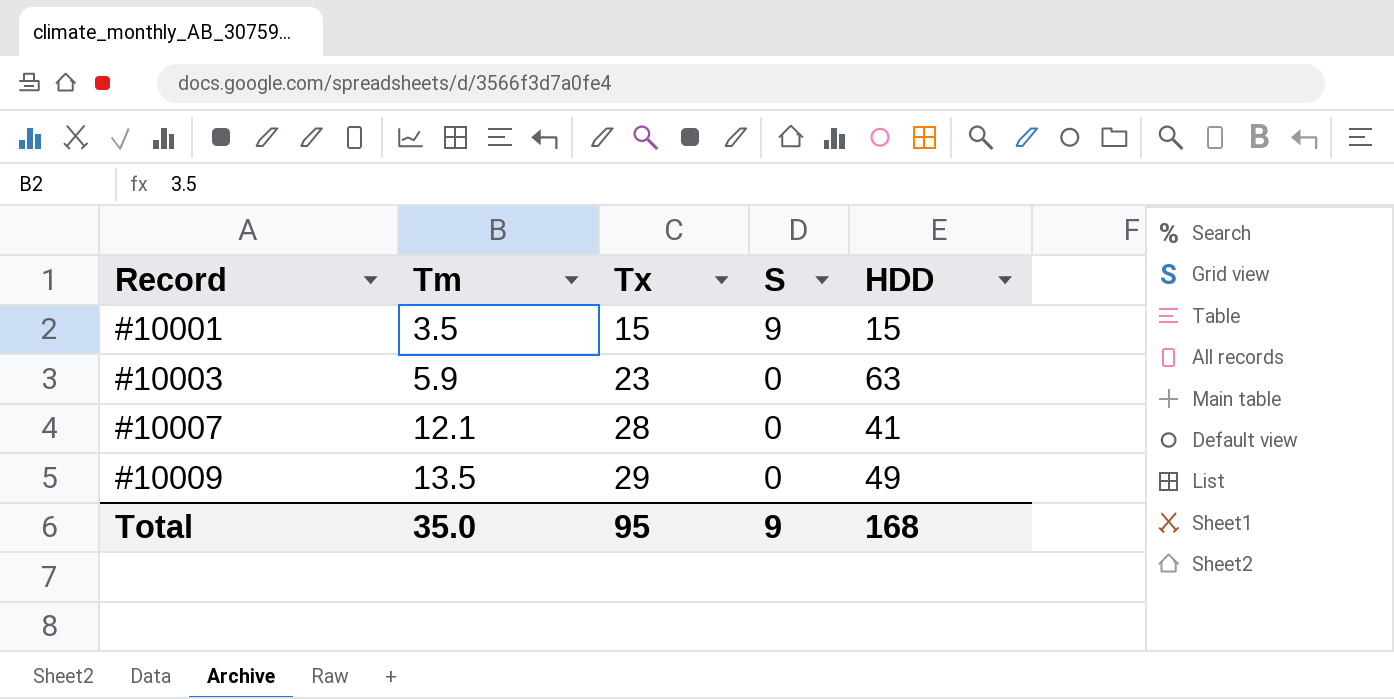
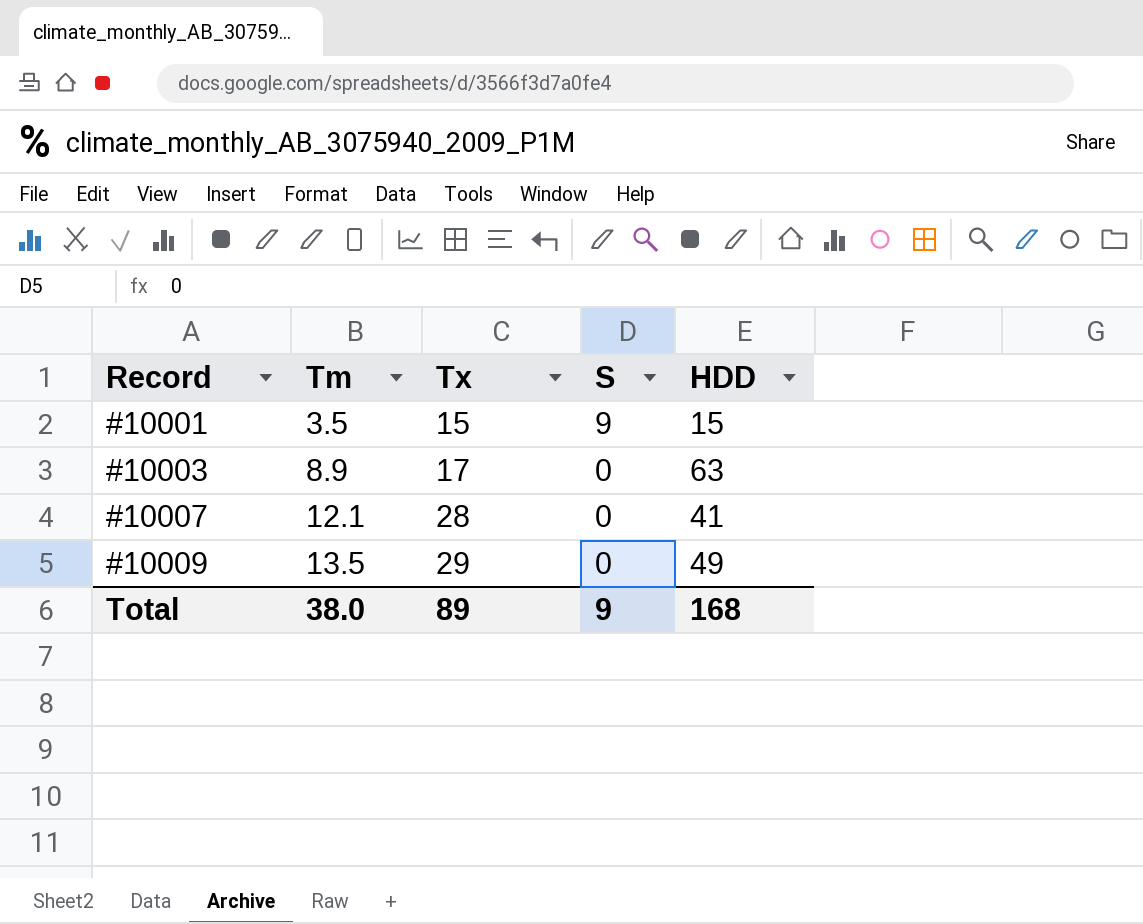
#10003 | Tm: 5.9 -> 8.9
#10003 | Tx: 23 -> 17
Total | Tm: 35.0 -> 38.0
Total | Tx: 95 -> 89

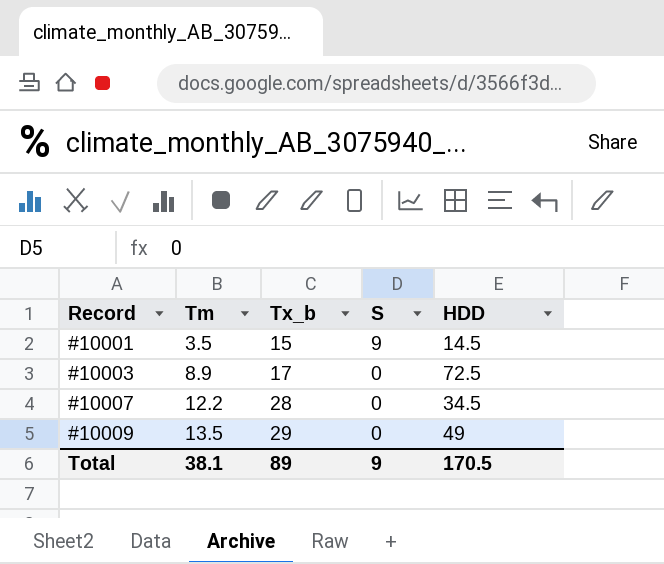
column name: Tx -> Tx_b
#10001 | HDD: 15 -> 14.5
#10003 | HDD: 63 -> 72.5
#10007 | Tm: 12.1 -> 12.2
#10007 | HDD: 41 -> 34.5
Total | Tm: 38.0 -> 38.1
Total | HDD: 168 -> 170.5

